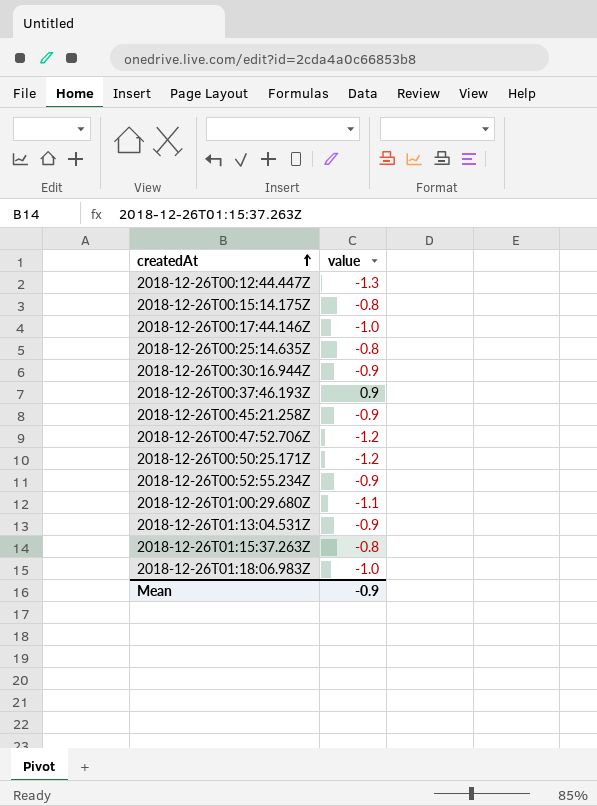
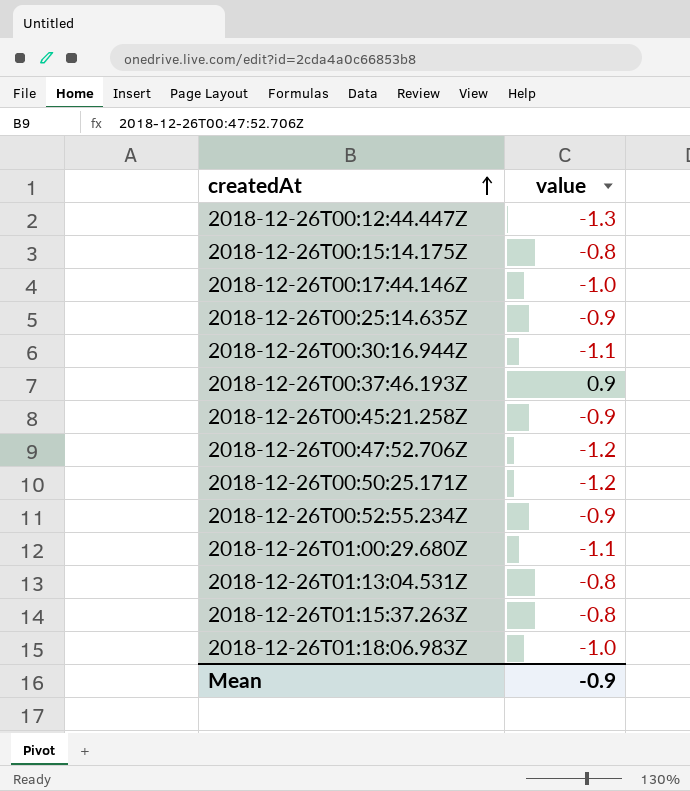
2018-12-26T00:25:14.635Z | value: -0.8 -> -0.9
2018-12-26T00:30:16.944Z | value: -0.9 -> -1.1
2018-12-26T01:13:04.531Z | value: -0.9 -> -0.8

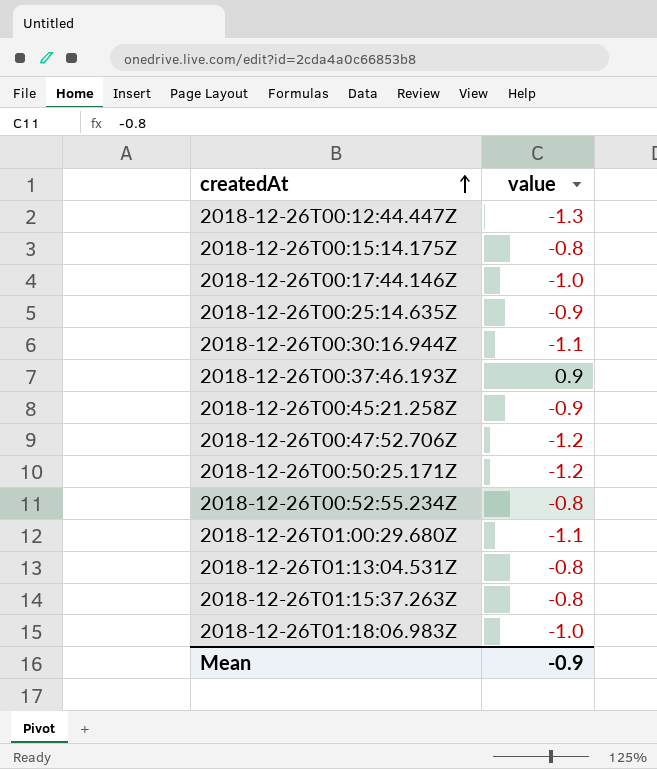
2018-12-26T00:52:55.234Z | value: -0.9 -> -0.8

